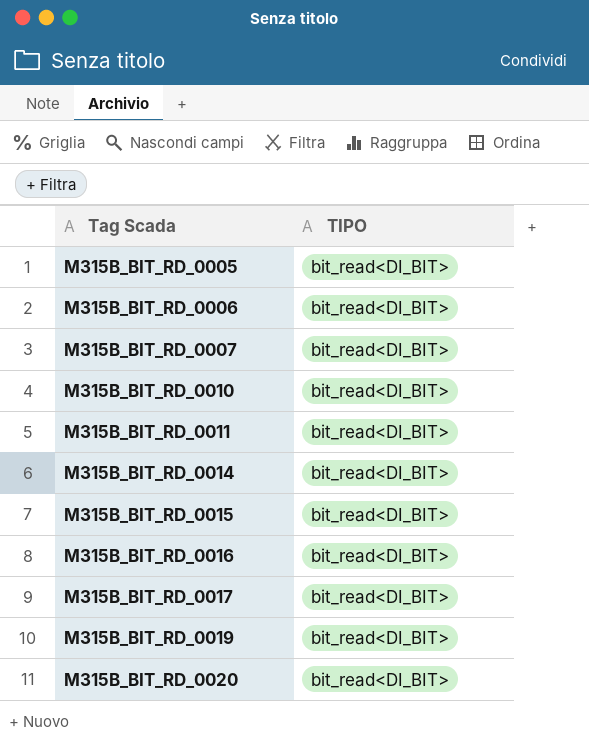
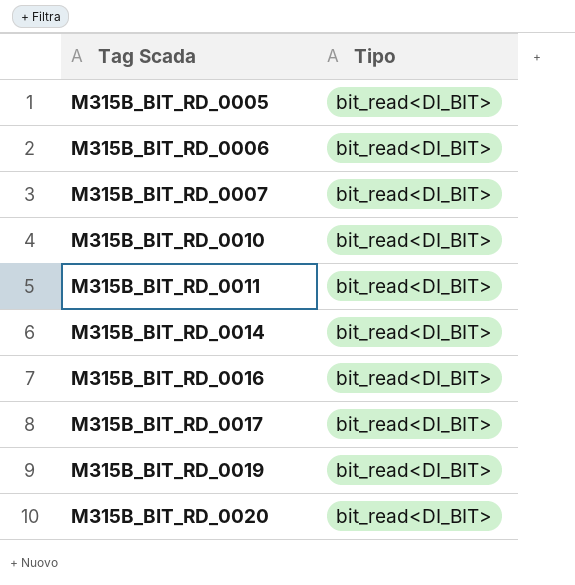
column name: TIPO -> Tipo
row M315B_BIT_RD_0015: bit_read<DI_BIT> -> none

